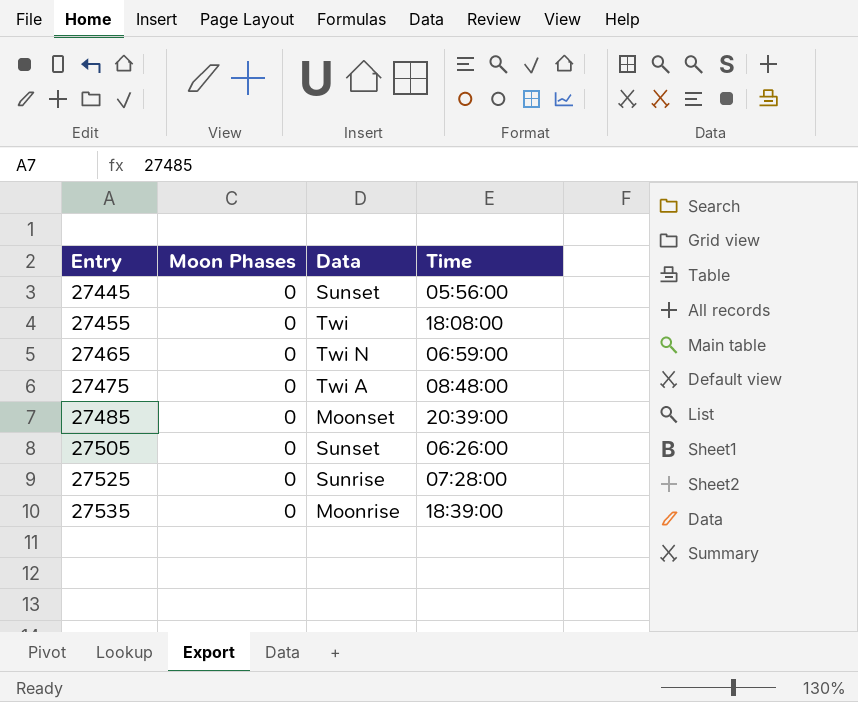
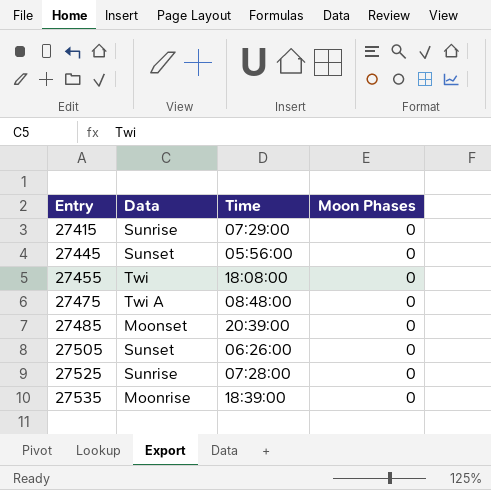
column Moon Phases | position: 2 -> 4
row 27465: 0 | Twi N | 06:59:00 -> none
row 27415: none -> Sunrise | 07:29:00 | 0

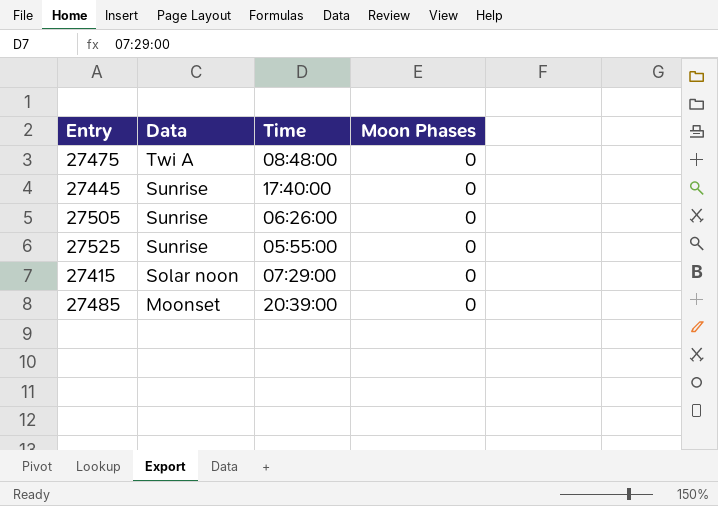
row order: Entry ascending -> Data descending
row 27455: Twi | 18:08:00 | 0 -> none
row 27535: Moonrise | 18:39:00 | 0 -> none
27445 | Data: Sunset -> Sunrise
27445 | Time: 05:56:00 -> 17:40:00
27505 | Data: Sunset -> Sunrise
27525 | Time: 07:28:00 -> 05:55:00
27415 | Data: Sunrise -> Solar noon

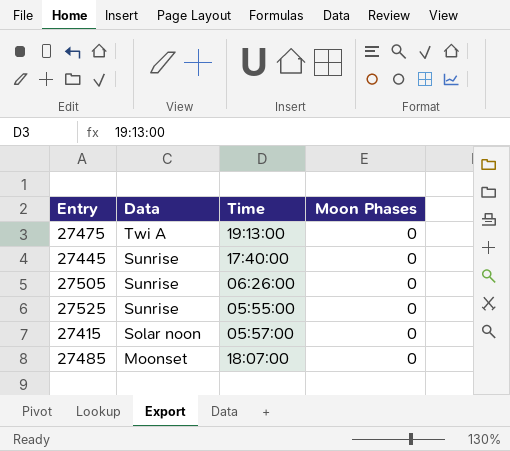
27475 | Time: 08:48:00 -> 19:13:00
27415 | Time: 07:29:00 -> 05:57:00
27485 | Time: 20:39:00 -> 18:07:00

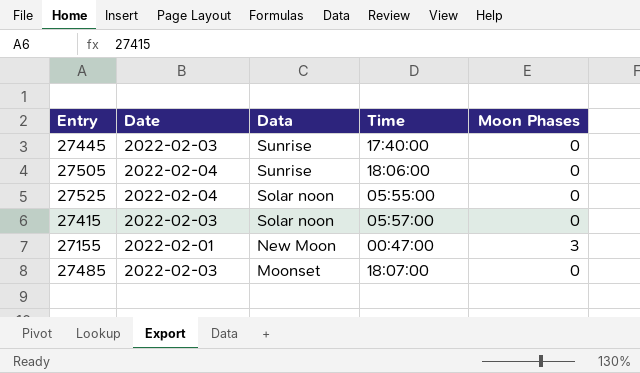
column Date | position: none -> 2
row 27475: Twi A | 19:13:00 | 0 -> none
27505 | Time: 06:26:00 -> 18:06:00
27525 | Data: Sunrise -> Solar noon
row 27155: none -> 2022-02-01 | New Moon | 00:47:00 | 3

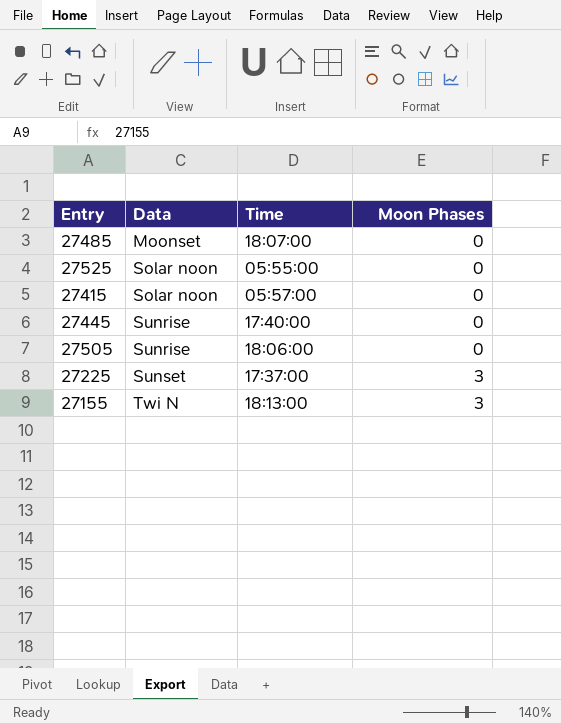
row order: Data descending -> Data ascending
column Date | position: 2 -> none
row 27225: none -> Sunset | 17:37:00 | 3
27155 | Data: New Moon -> Twi N
27155 | Time: 00:47:00 -> 18:13:00

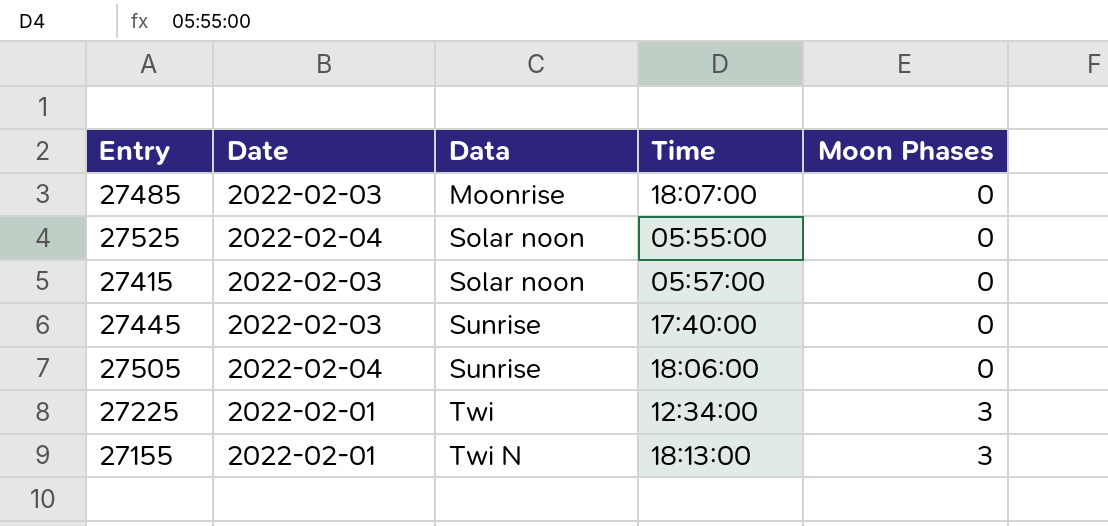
column Date | position: none -> 2
27485 | Data: Moonset -> Moonrise
27225 | Data: Sunset -> Twi
27225 | Time: 17:37:00 -> 12:34:00

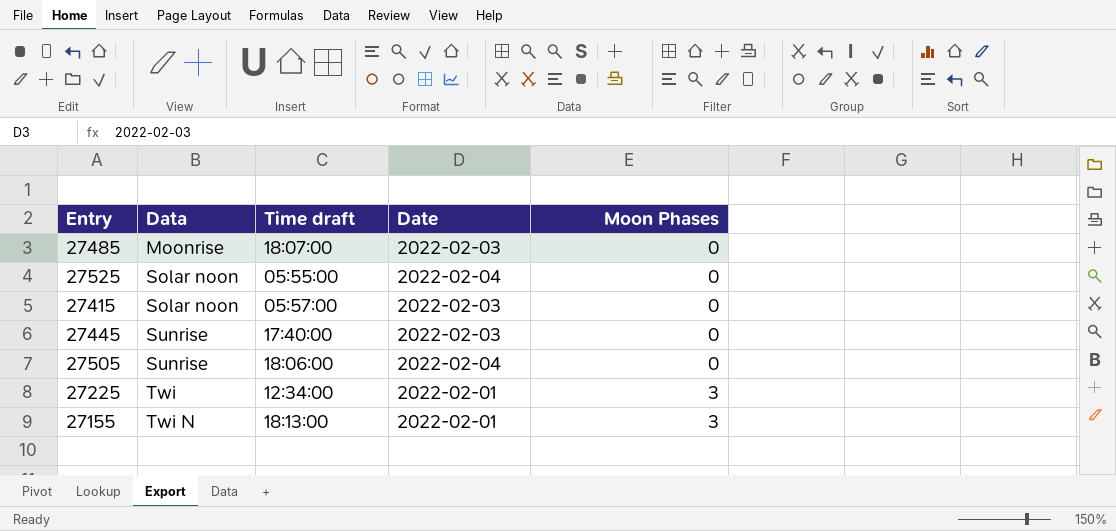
column name: Time -> Time draft
column Date | position: 2 -> 4

